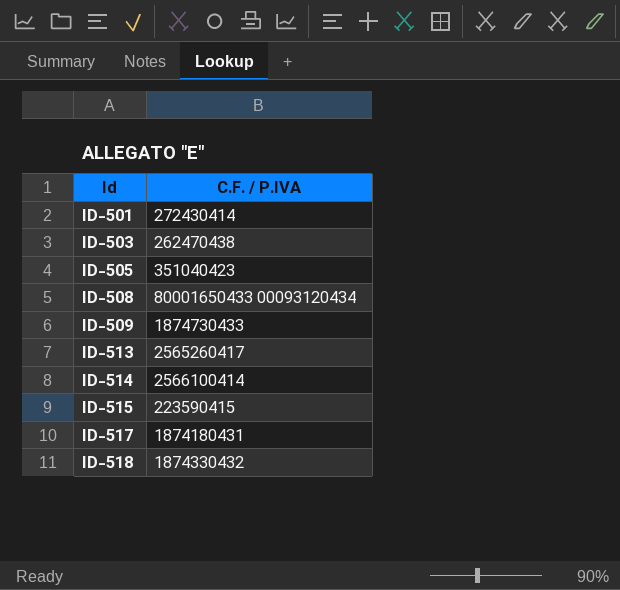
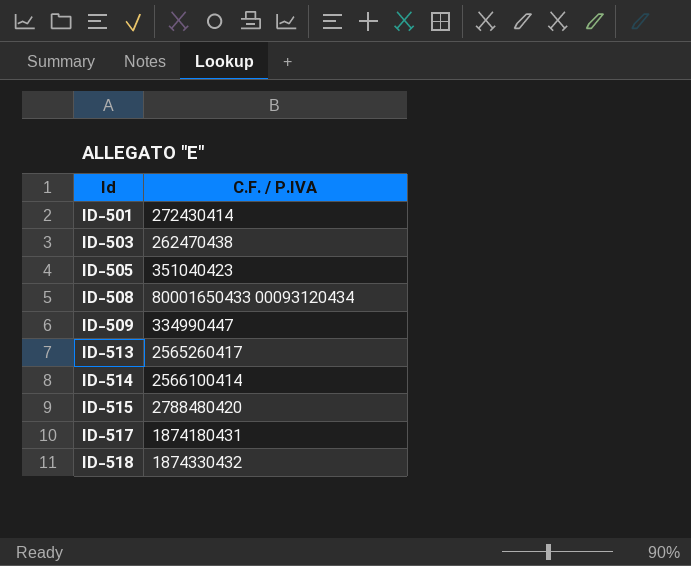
ID-509 | C.F. / P.IVA: 1874730433 -> 334990447
ID-515 | C.F. / P.IVA: 223590415 -> 2788480420

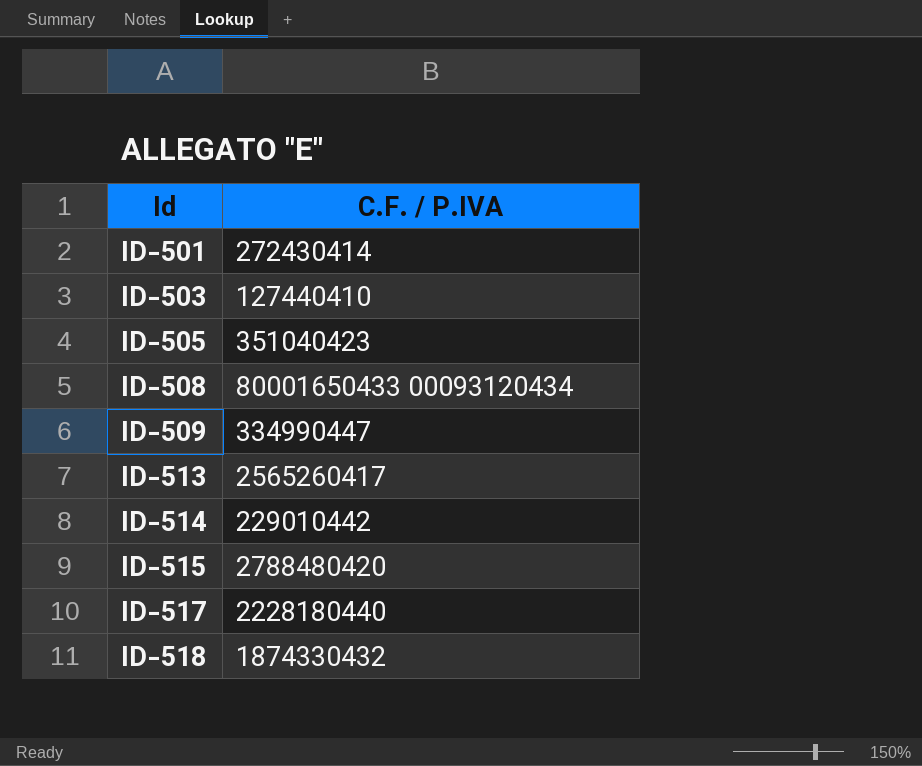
ID-503 | C.F. / P.IVA: 262470438 -> 127440410
ID-514 | C.F. / P.IVA: 2566100414 -> 229010442
ID-517 | C.F. / P.IVA: 1874180431 -> 2228180440

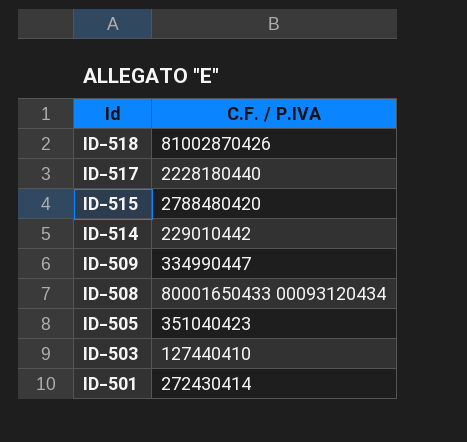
row order: Id ascending -> Id descending
row ID-513: 2565260417 -> none
ID-518 | C.F. / P.IVA: 1874330432 -> 81002870426

